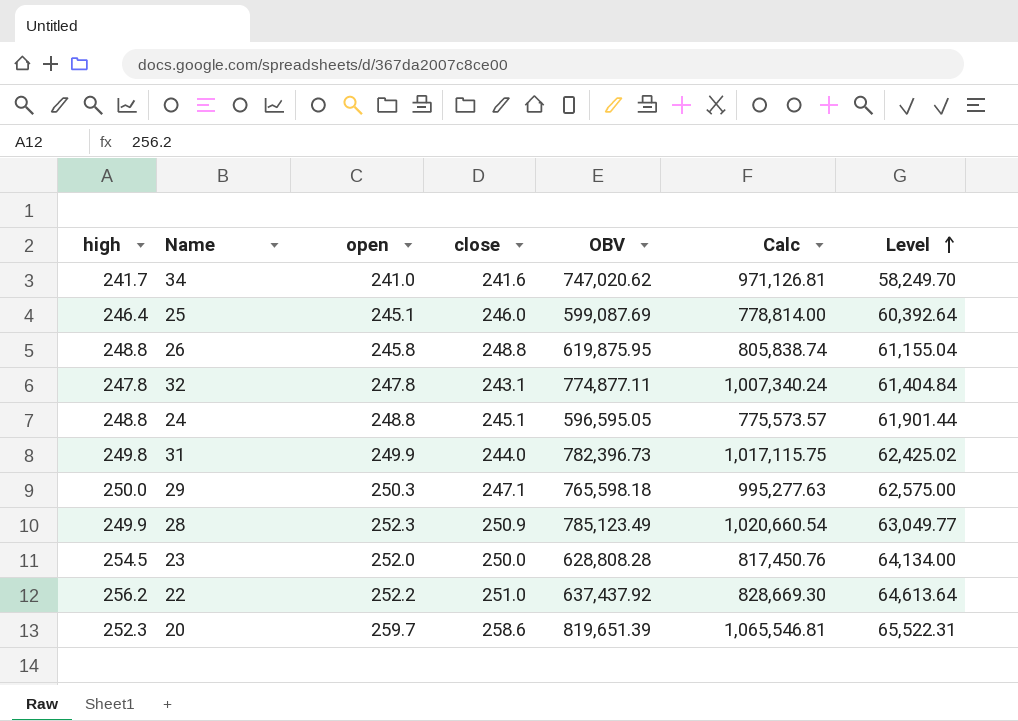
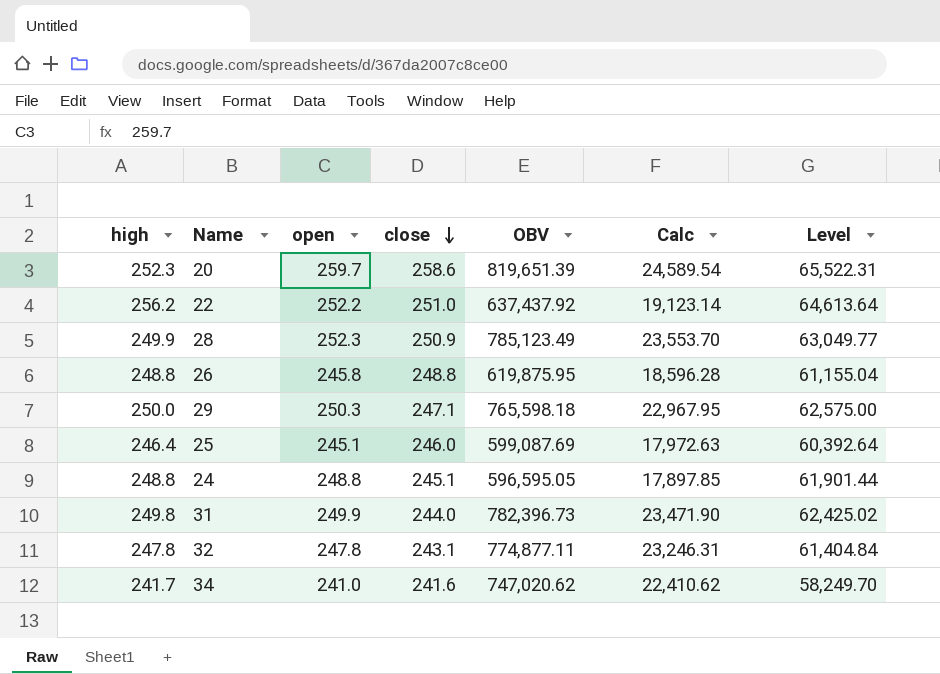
row order: Level ascending -> close descending
column Calc | formula: [OBV] * 1.3 -> [OBV] * 0.03
row 23: 254.5 | 252.0 | 250.0 | 628,808.28 | 817,450.76 | 64,134.00 -> none

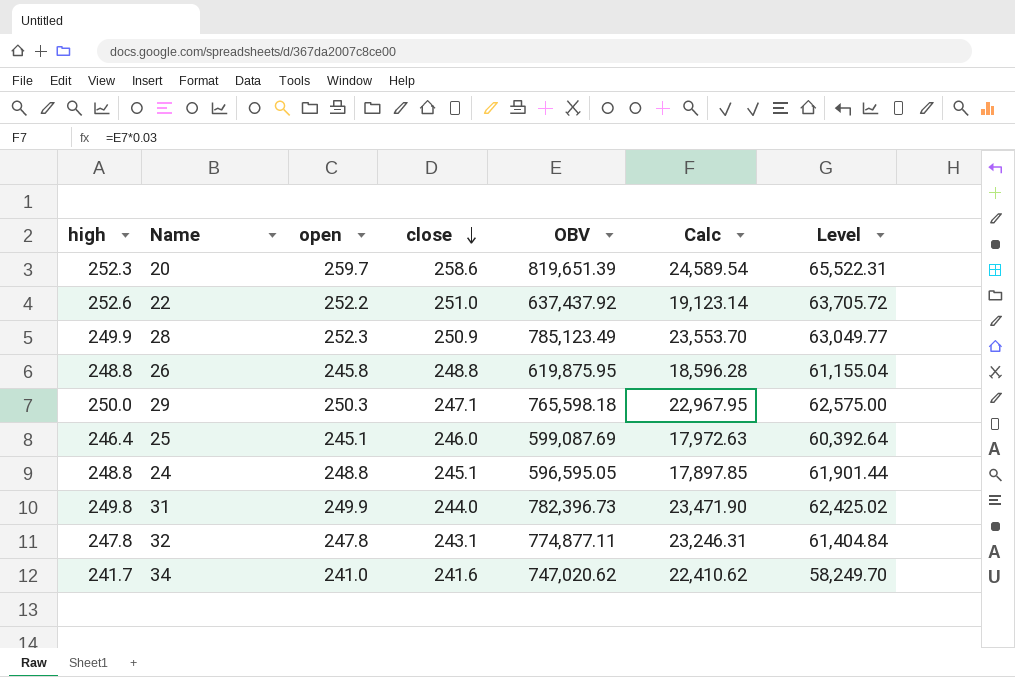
22 | high: 256.2 -> 252.6
22 | Level: 64,613.64 -> 63,705.72

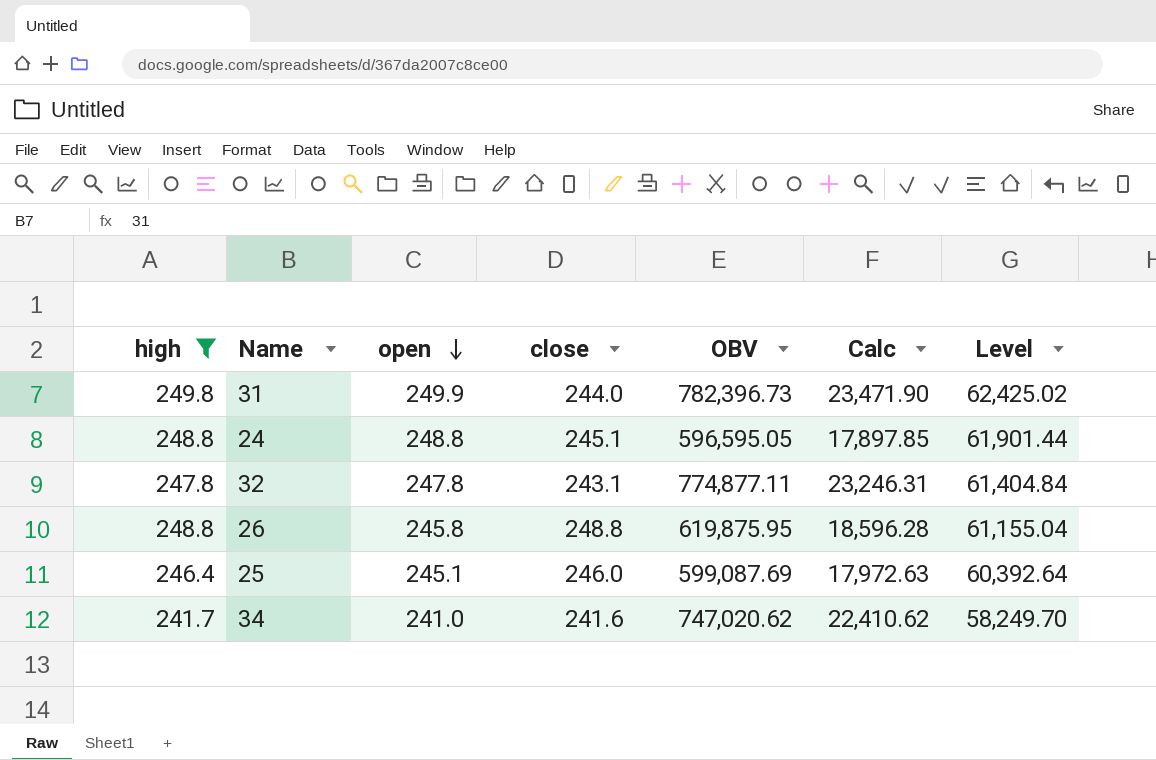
filter: none -> high <= 249.8
row order: close descending -> open descending

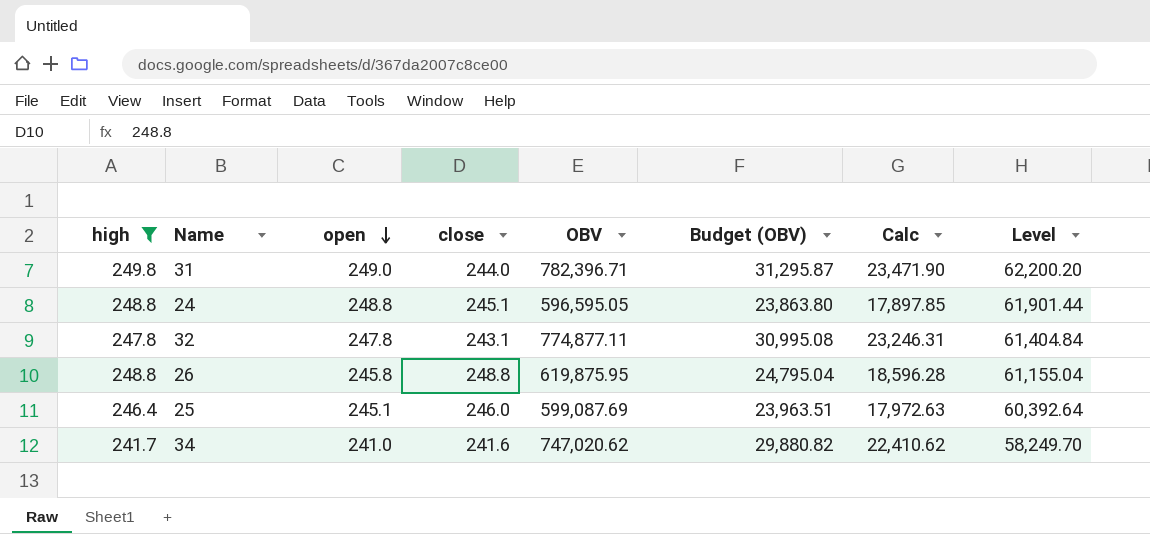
column Budget (OBV) | formula: none -> [OBV] * 0.04
31 | open: 249.9 -> 249.0
31 | OBV: 782,396.73 -> 782,396.71
31 | Level: 62,425.02 -> 62,200.20

